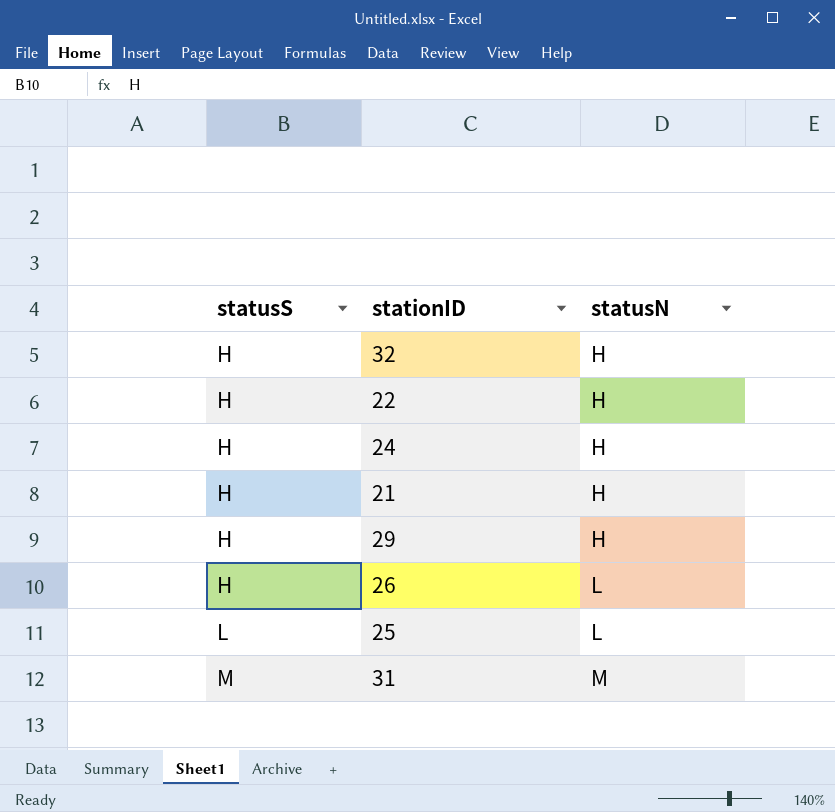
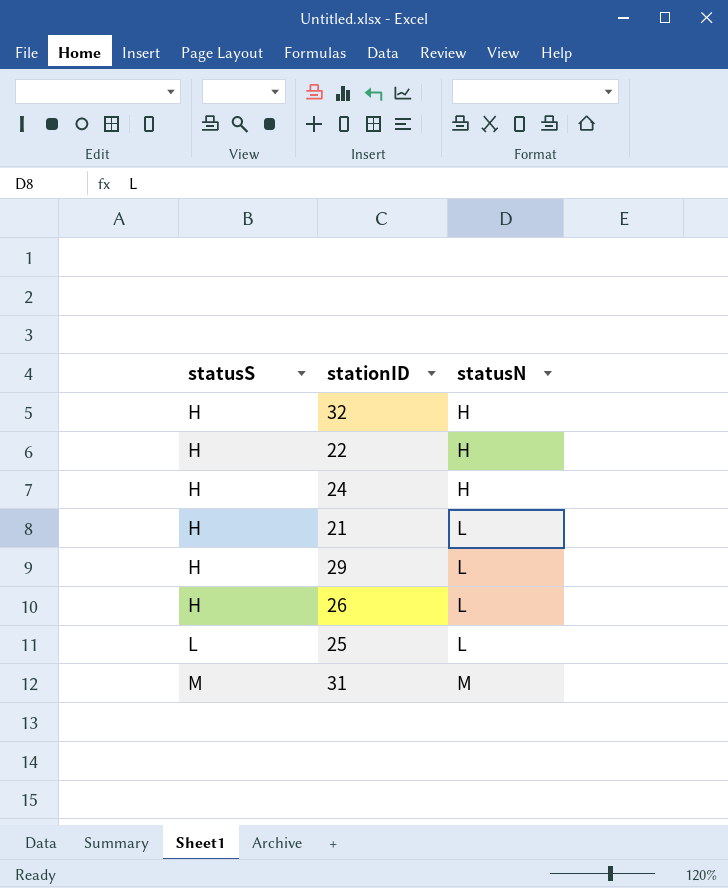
21 | statusN: H -> L
29 | statusN: H -> L

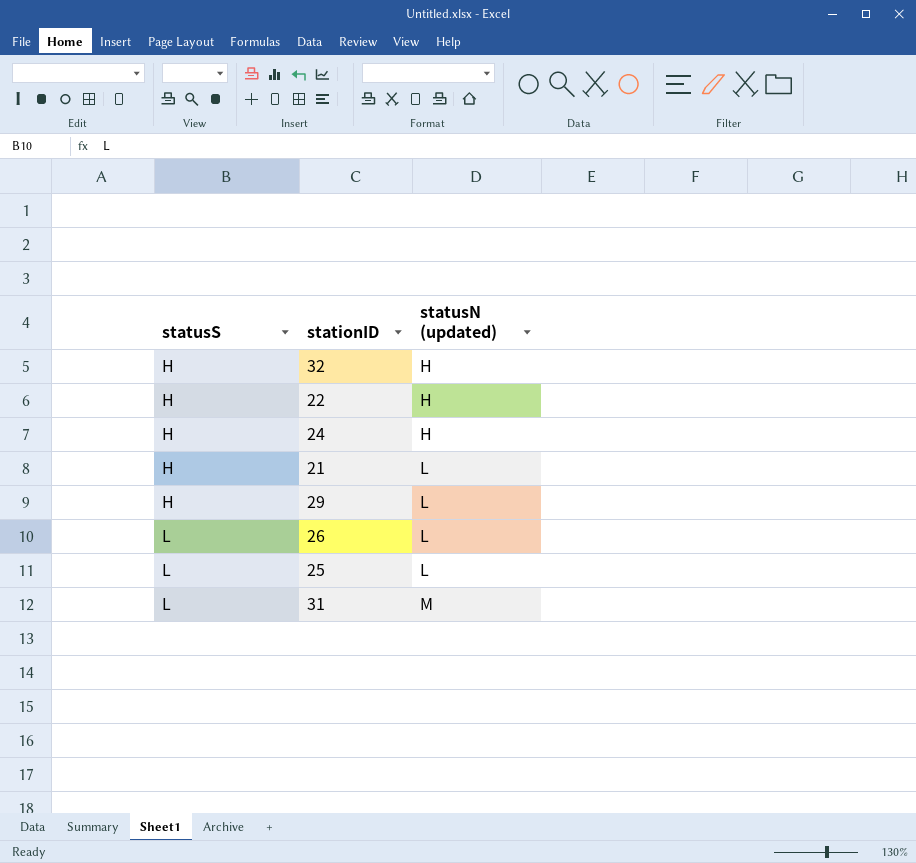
column name: statusN -> statusN (updated)
26 | statusS: H -> L
31 | statusS: M -> L

